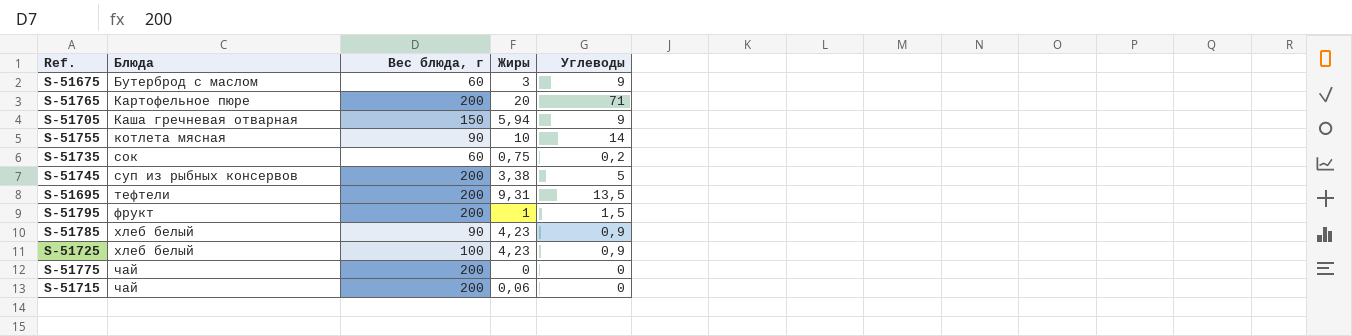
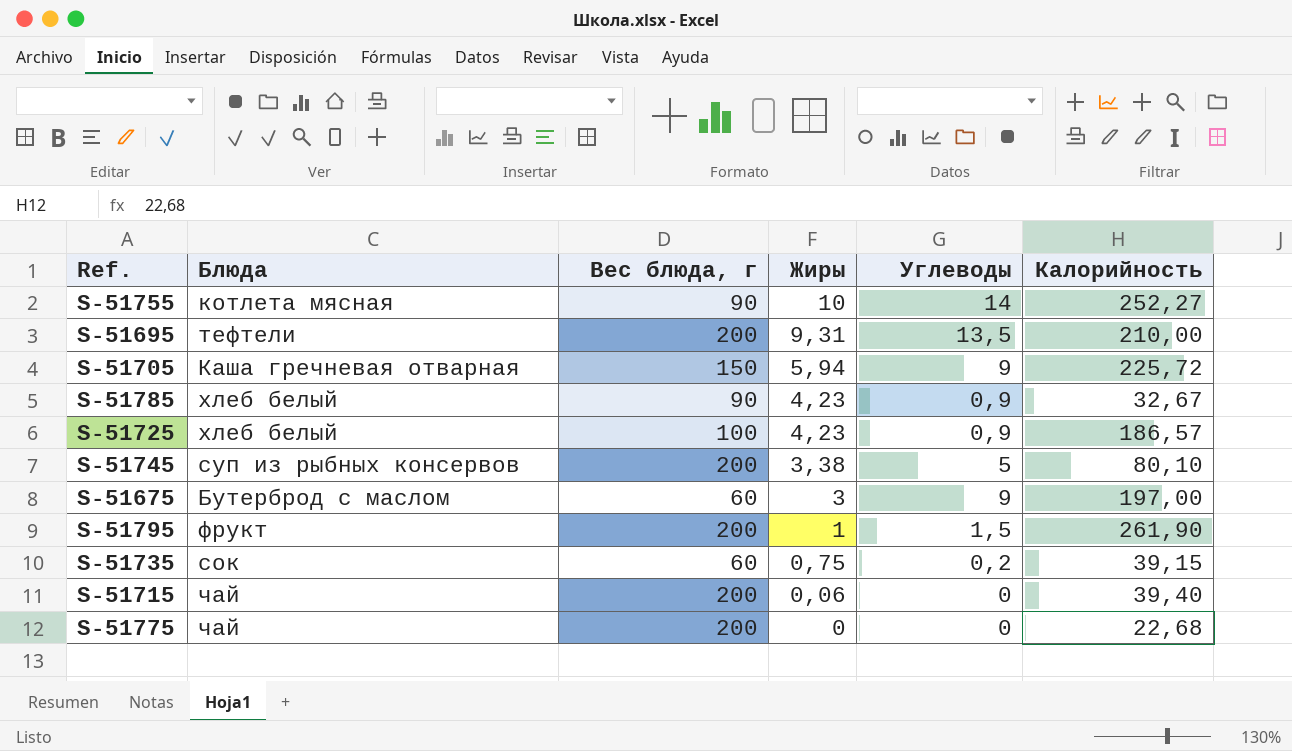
row order: Блюда ascending -> Жиры descending
column Калорийность | position: none -> 6
row S-51765: Картофельное пюре | 200 | 20 | 71 -> none

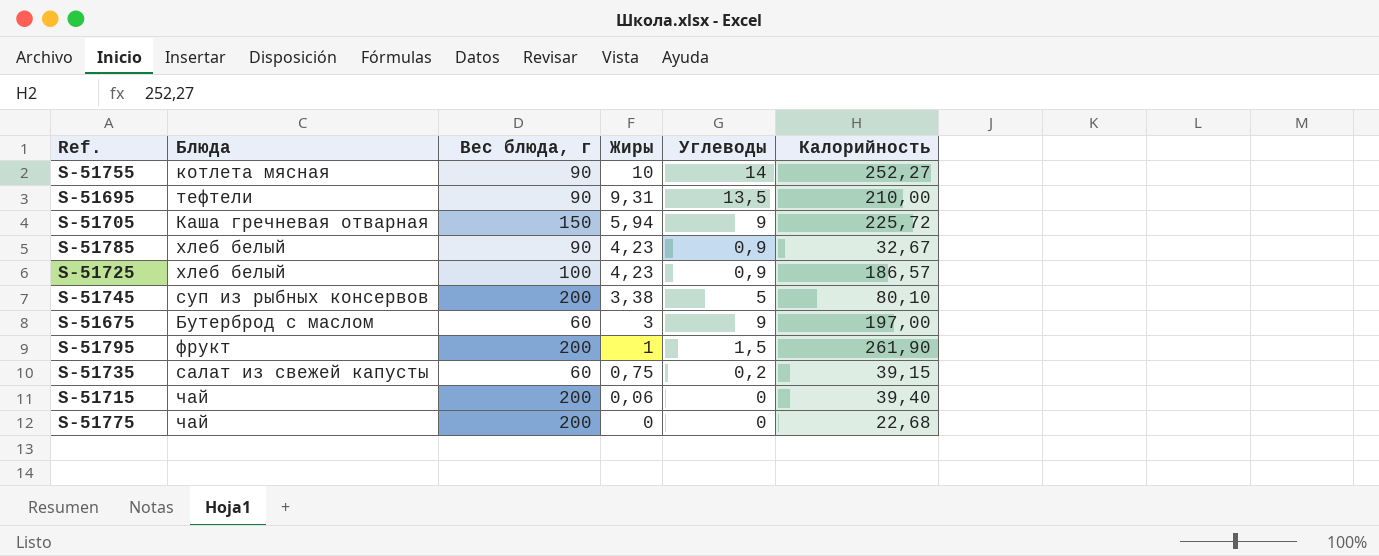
S-51695 | Вес блюда, г: 200 -> 90
S-51735 | Блюда: сок -> салат из свежей капусты

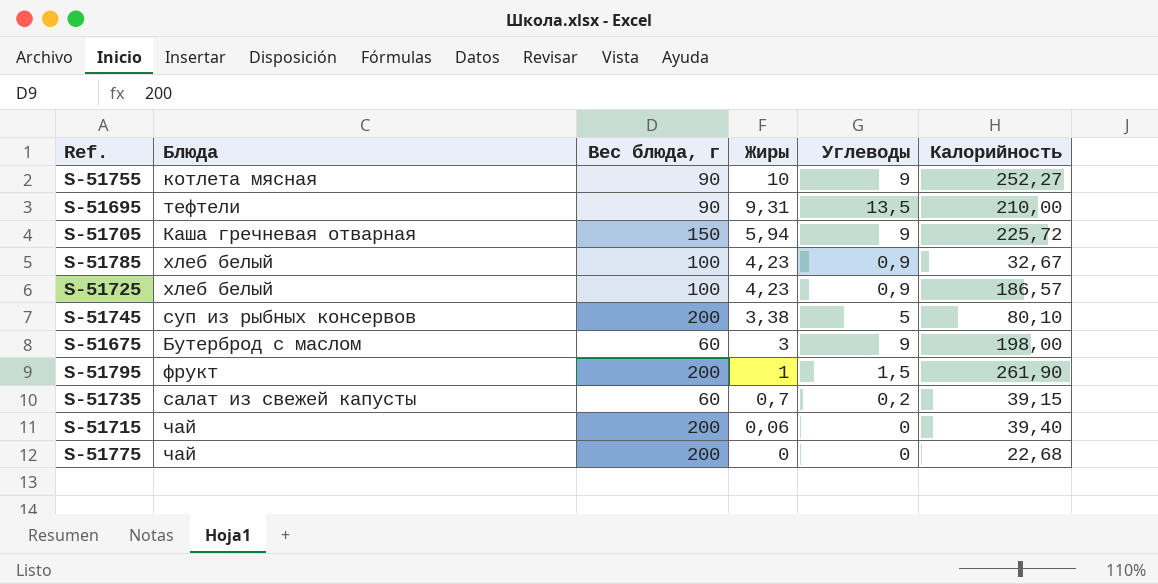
S-51755 | Углеводы: 14 -> 9
S-51785 | Вес блюда, г: 90 -> 100
S-51675 | Калорийность: 197,00 -> 198,00
S-51735 | Жиры: 0,75 -> 0,7

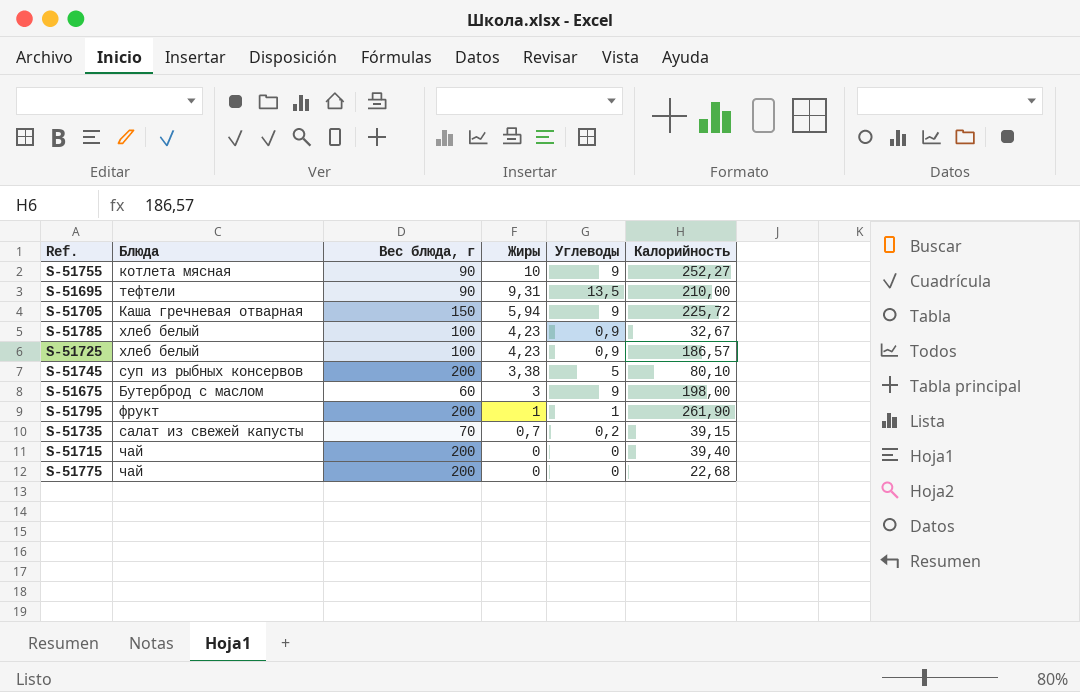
S-51795 | Углеводы: 1,5 -> 1
S-51735 | Вес блюда, г: 60 -> 70
S-51715 | Жиры: 0,06 -> 0

